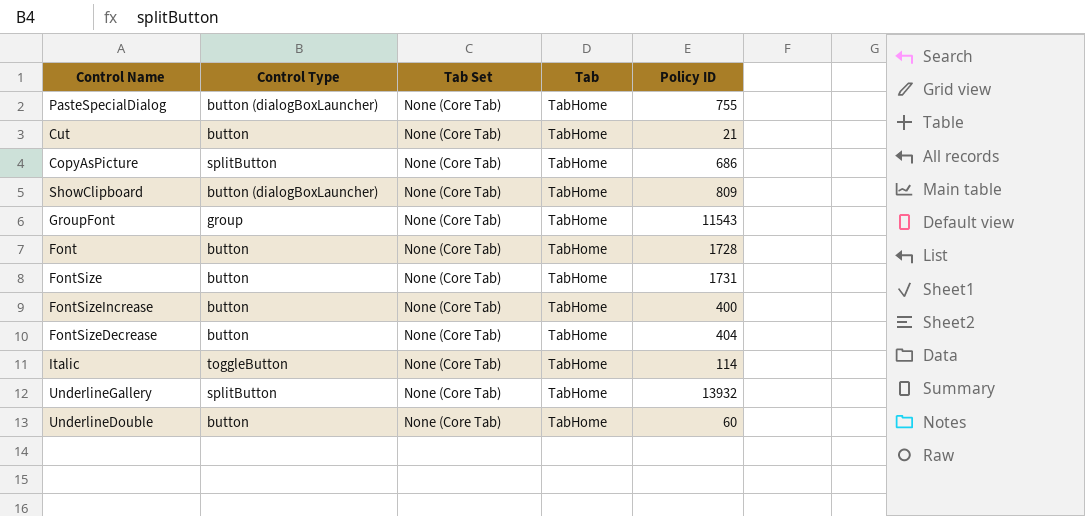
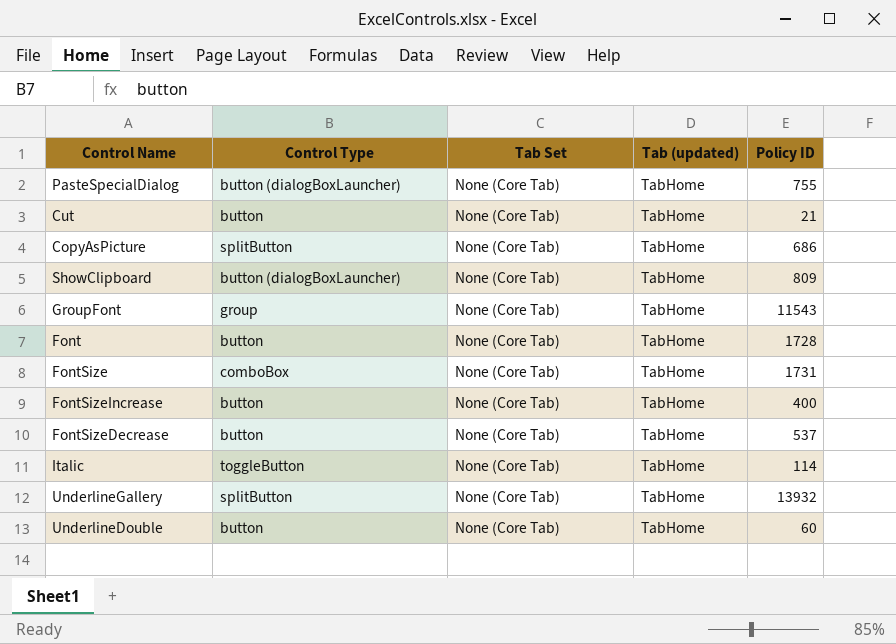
column name: Tab -> Tab (updated)
FontSize | Control Type: button -> comboBox
FontSizeDecrease | Policy ID: 404 -> 537

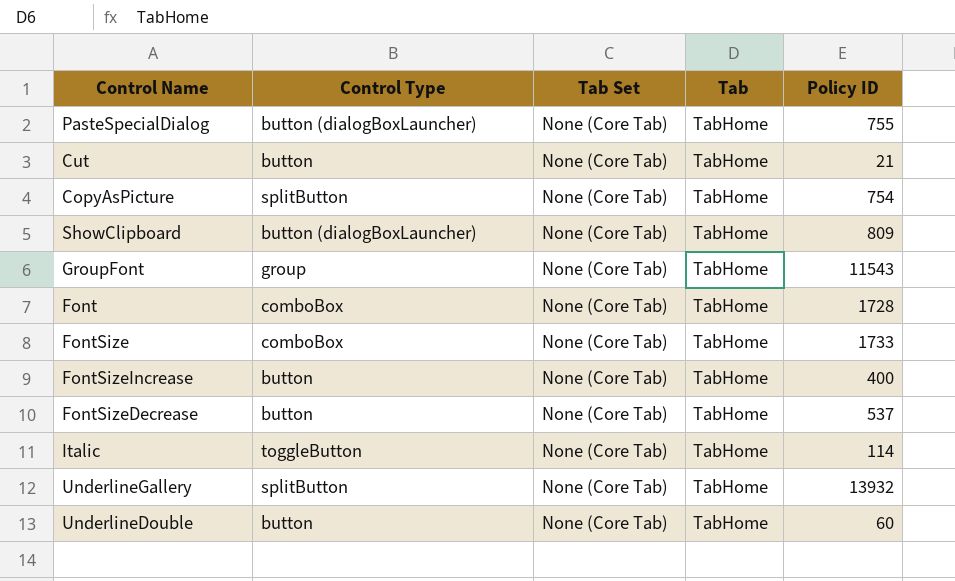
column name: Tab (updated) -> Tab
CopyAsPicture | Policy ID: 686 -> 754
Font | Control Type: button -> comboBox
FontSize | Policy ID: 1731 -> 1733

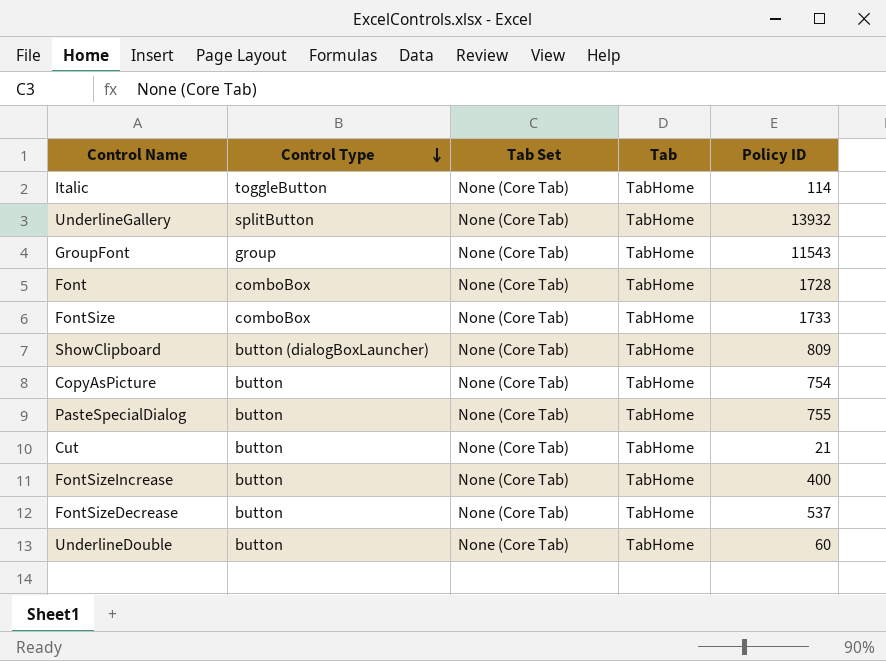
row order: none -> Control Type descending
CopyAsPicture | Control Type: splitButton -> button
PasteSpecialDialog | Control Type: button (dialogBoxLauncher) -> button

